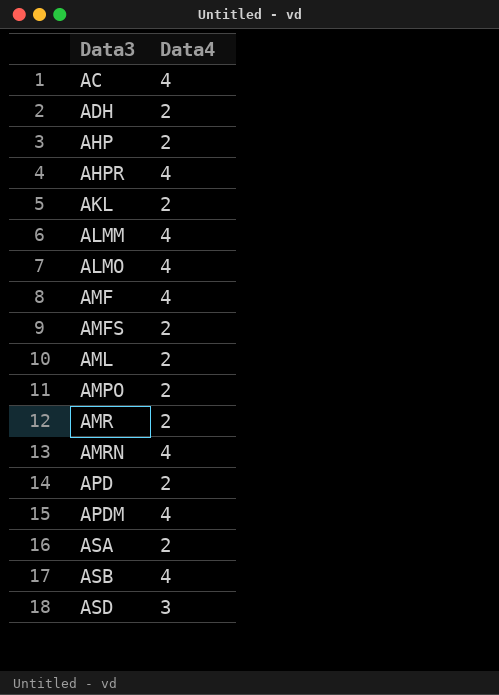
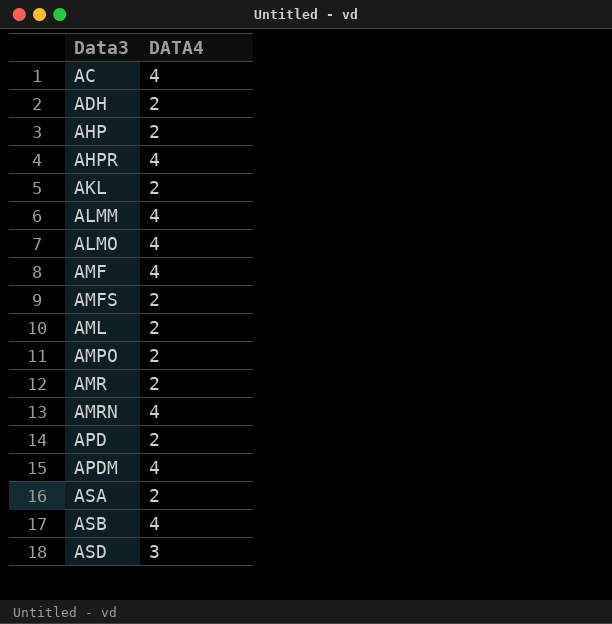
column name: Data4 -> DATA4

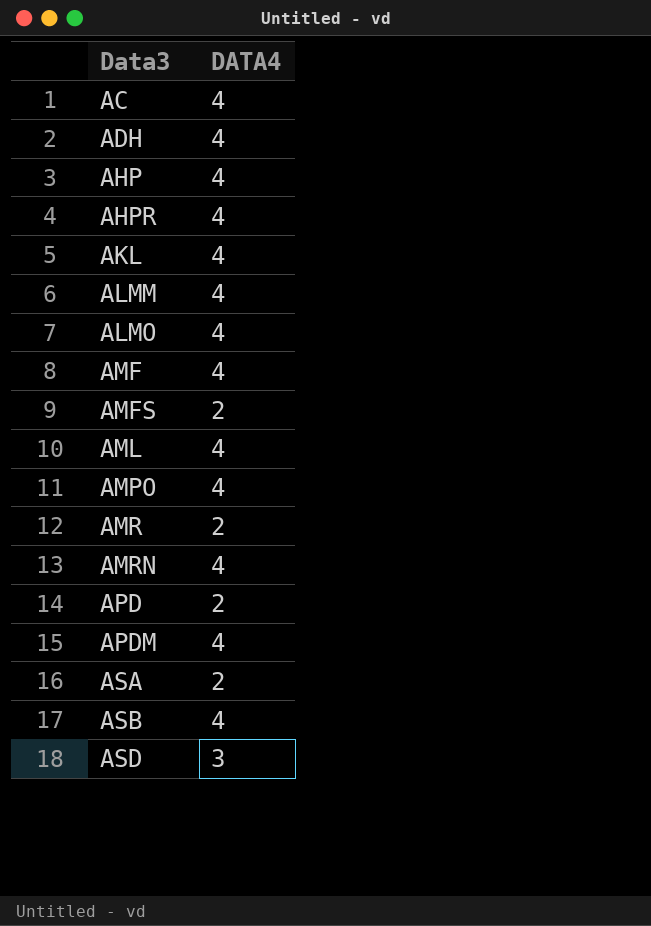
ADH | DATA4: 2 -> 4
AHP | DATA4: 2 -> 4
AKL | DATA4: 2 -> 4
AML | DATA4: 2 -> 4
AMPO | DATA4: 2 -> 4

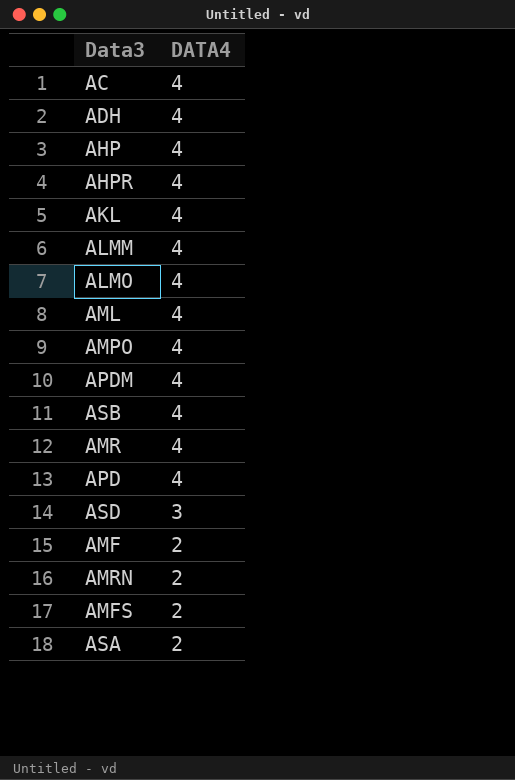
row order: Data3 ascending -> DATA4 descending
AMR | DATA4: 2 -> 4
APD | DATA4: 2 -> 4
AMF | DATA4: 4 -> 2
AMRN | DATA4: 4 -> 2

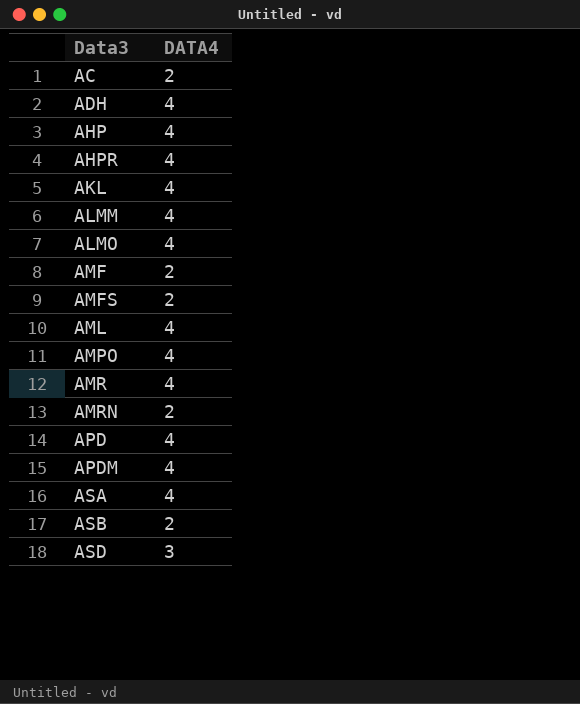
row order: DATA4 descending -> Data3 ascending
AC | DATA4: 4 -> 2
ASA | DATA4: 2 -> 4
ASB | DATA4: 4 -> 2

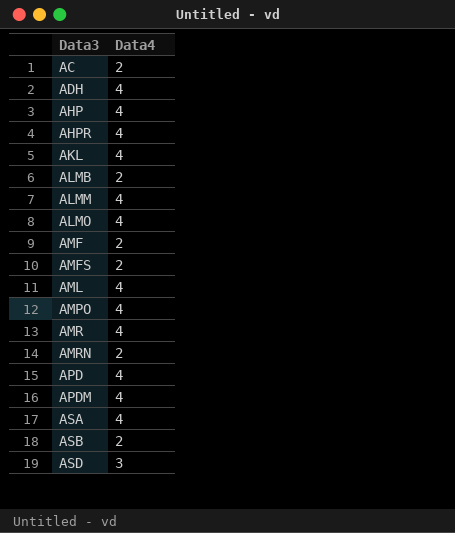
column name: DATA4 -> Data4
row ALMB: none -> 2

